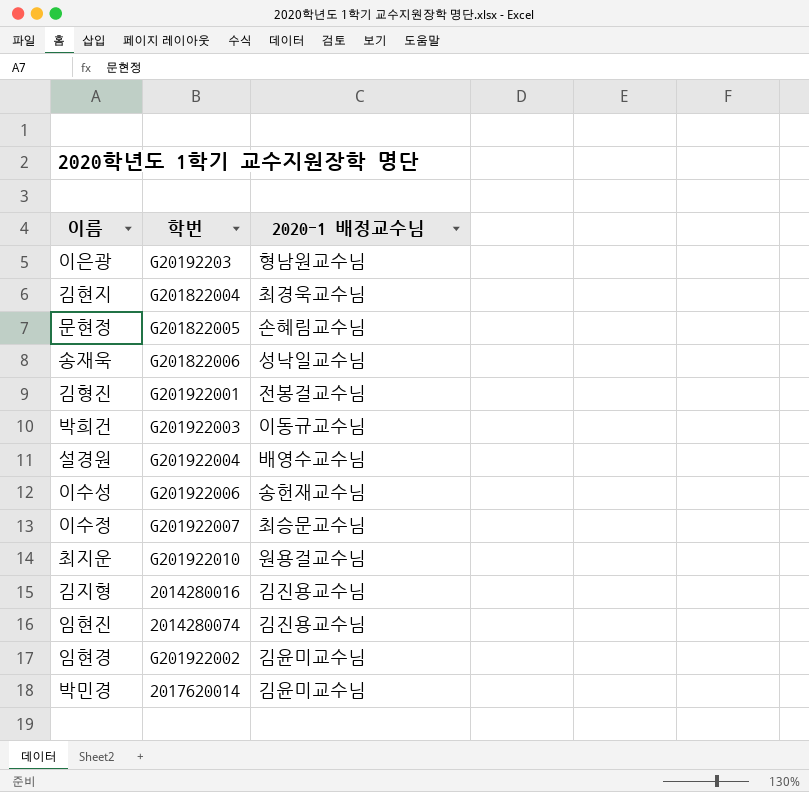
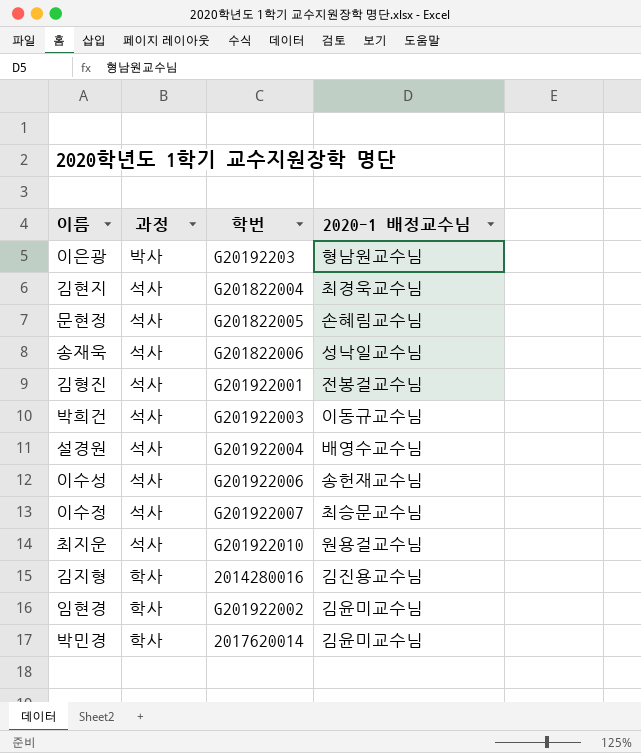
column 과정 | position: none -> 2
row 임현진: 2014280074 | 김진용교수님 -> none

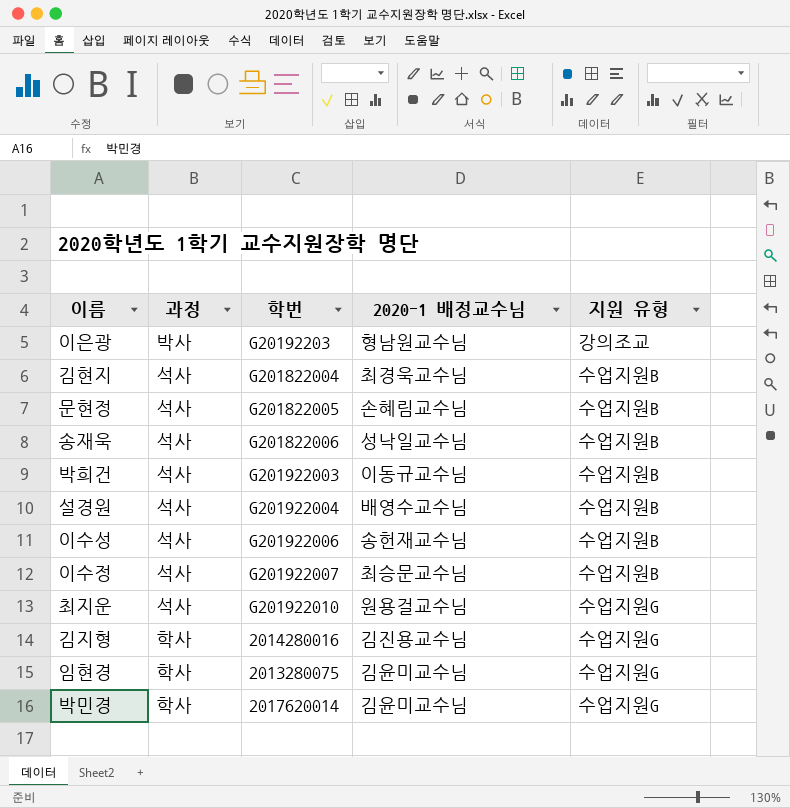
column 지원 유형 | position: none -> 5
row 김형진: 석사 | G201922001 | 전봉걸교수님 -> none
임현경 | 학번: G201922002 -> 2013280075

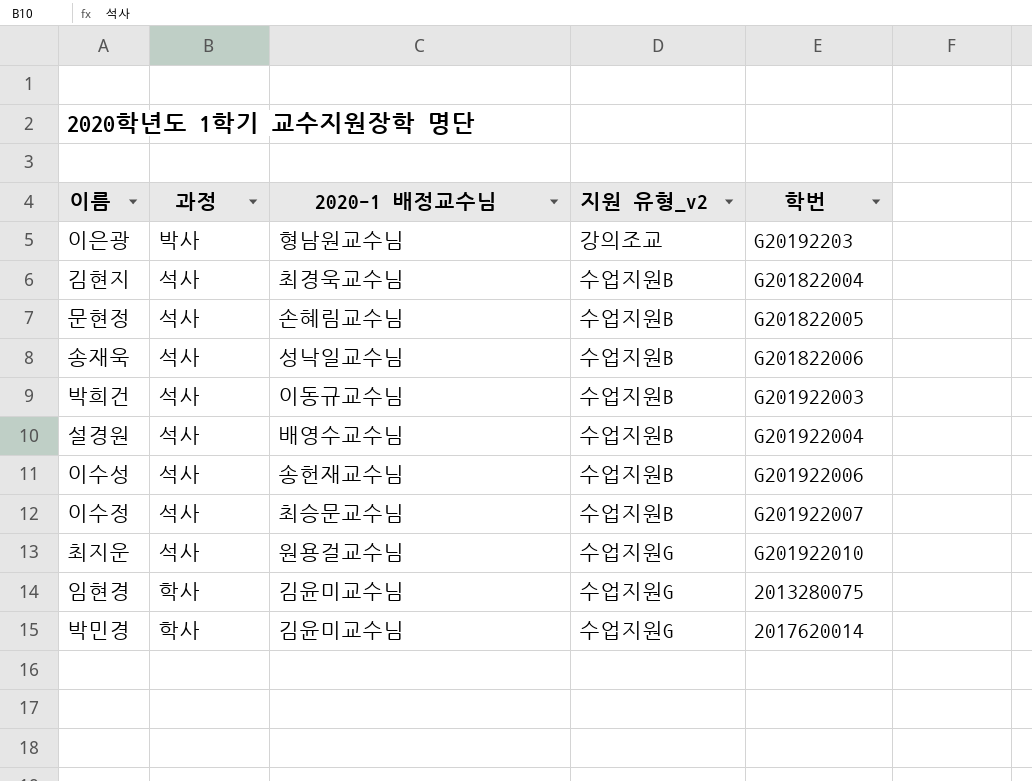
column name: 지원 유형 -> 지원 유형_v2
column 학번 | position: 3 -> 5
row 김지형: 학사 | 2014280016 | 김진용교수님 | 수업지원G -> none

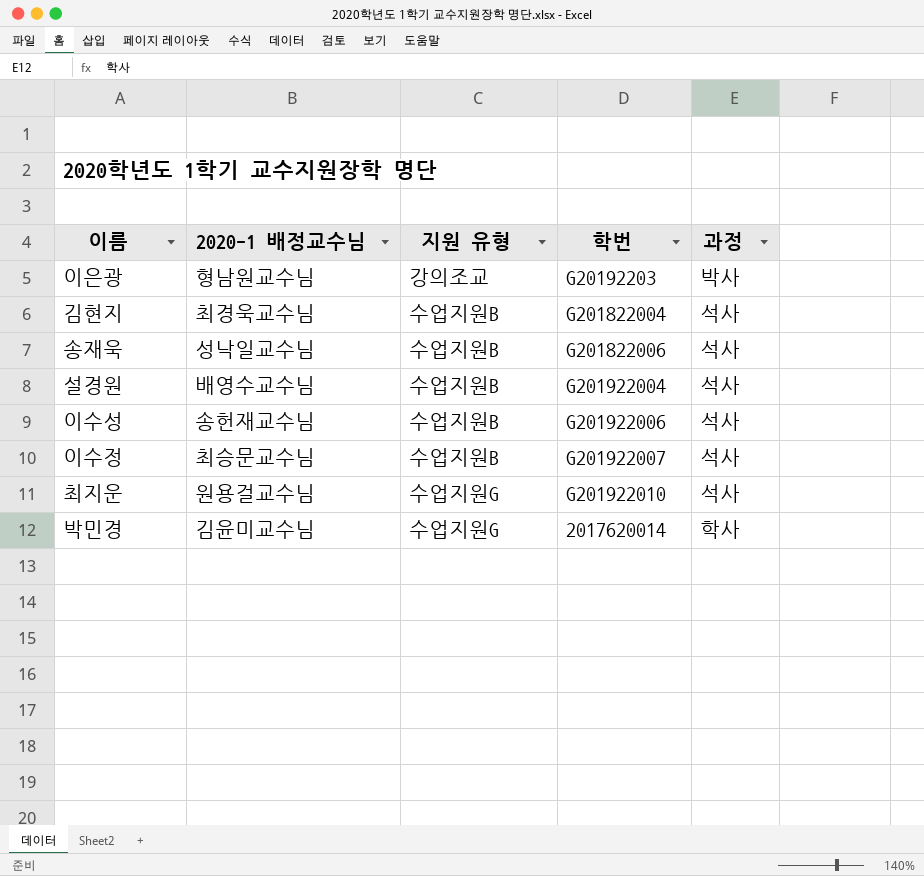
column name: 지원 유형_v2 -> 지원 유형
column 과정 | position: 2 -> 5
row 문현정: 석사 | 손혜림교수님 | 수업지원B | G201822005 -> none
row 박희건: 석사 | 이동규교수님 | 수업지원B | G201922003 -> none
row 임현경: 학사 | 김윤미교수님 | 수업지원G | 2013280075 -> none

